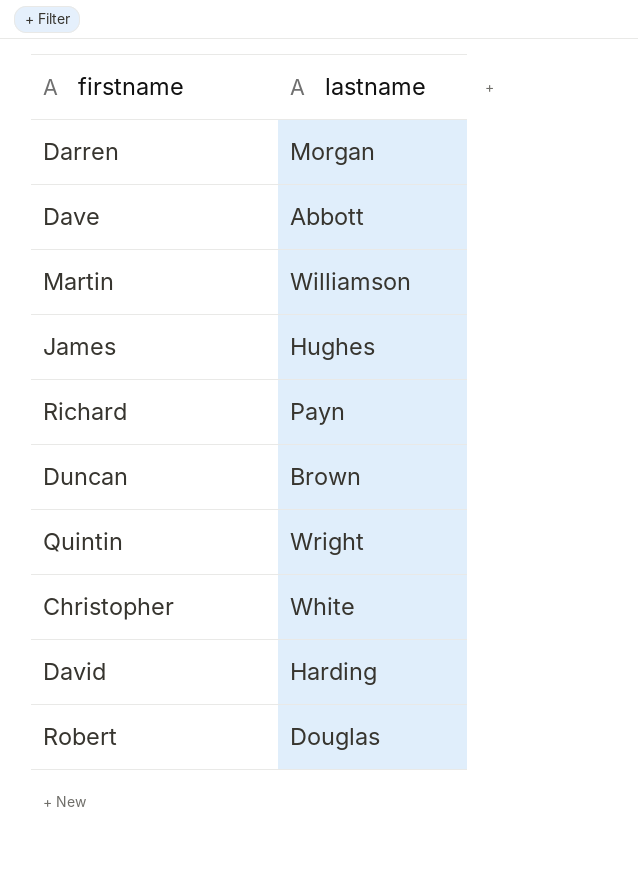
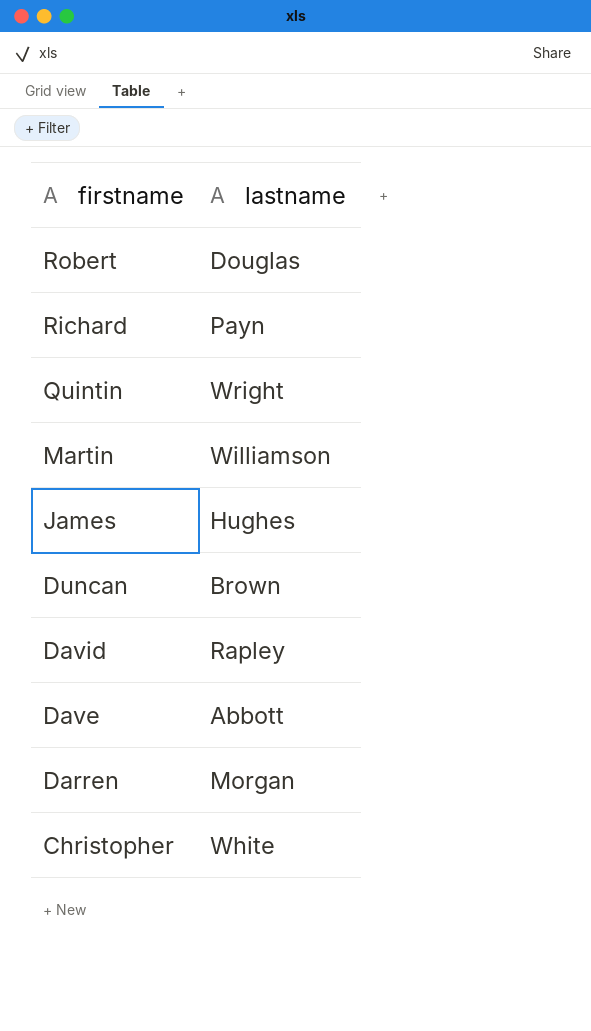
row order: none -> firstname descending
David | lastname: Harding -> Rapley

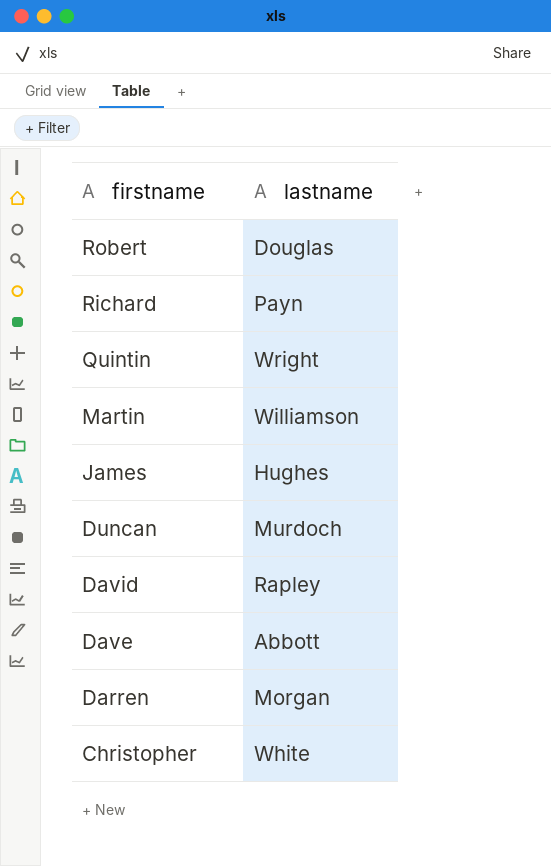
Duncan | lastname: Brown -> Murdoch

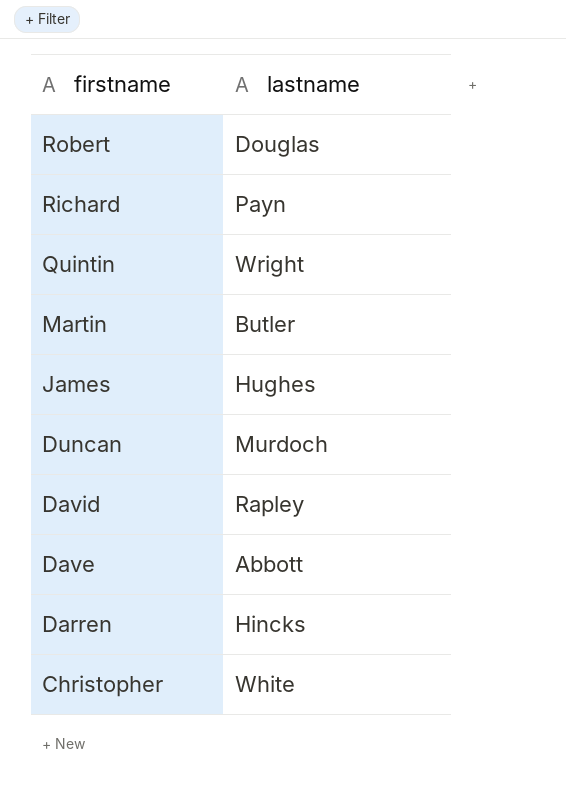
Martin | lastname: Williamson -> Butler
Darren | lastname: Morgan -> Hincks

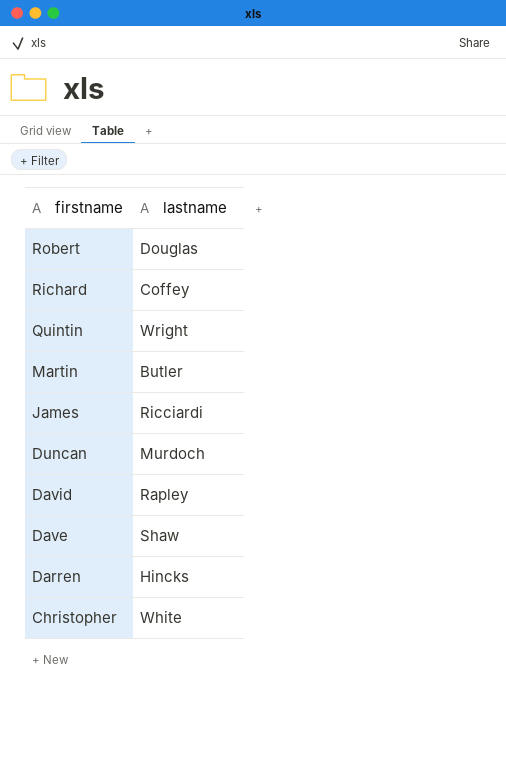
Richard | lastname: Payn -> Coffey
James | lastname: Hughes -> Ricciardi
Dave | lastname: Abbott -> Shaw

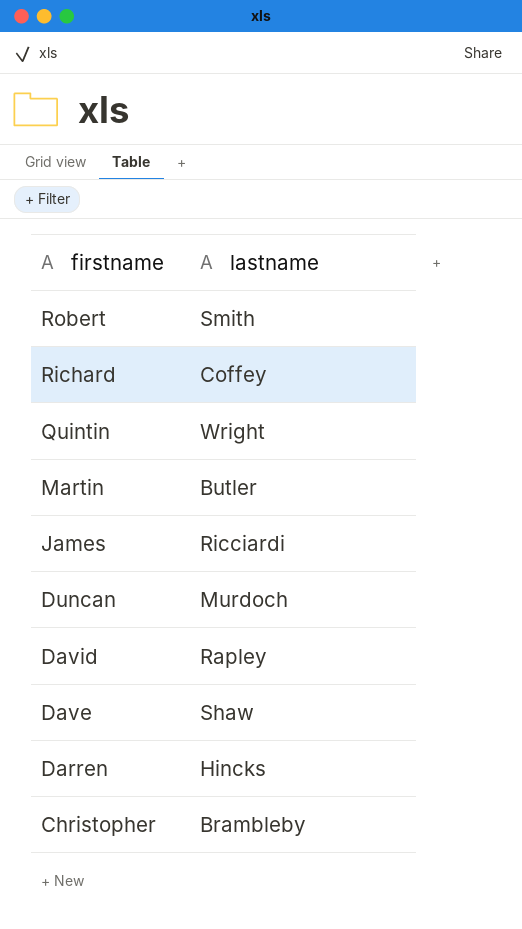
Robert | lastname: Douglas -> Smith
Christopher | lastname: White -> Brambleby

